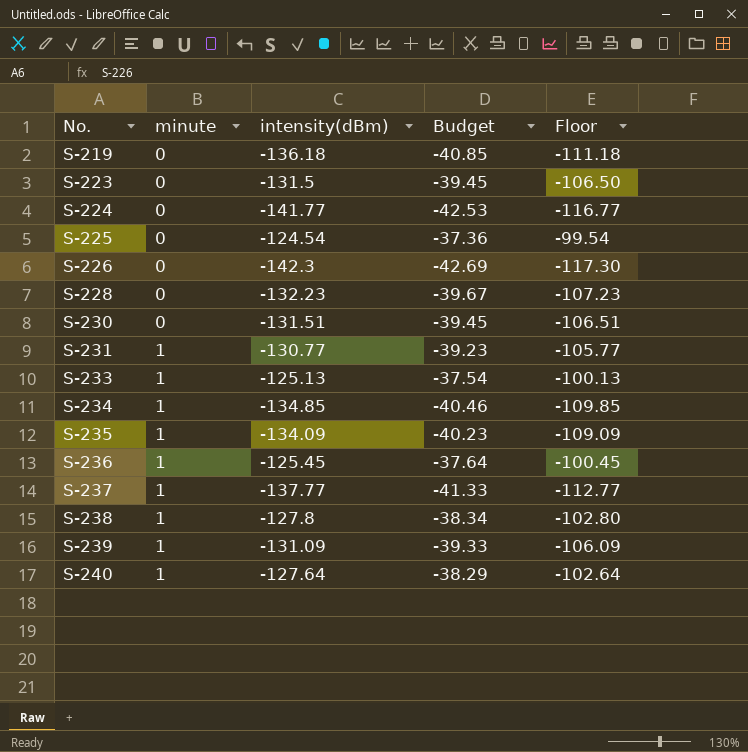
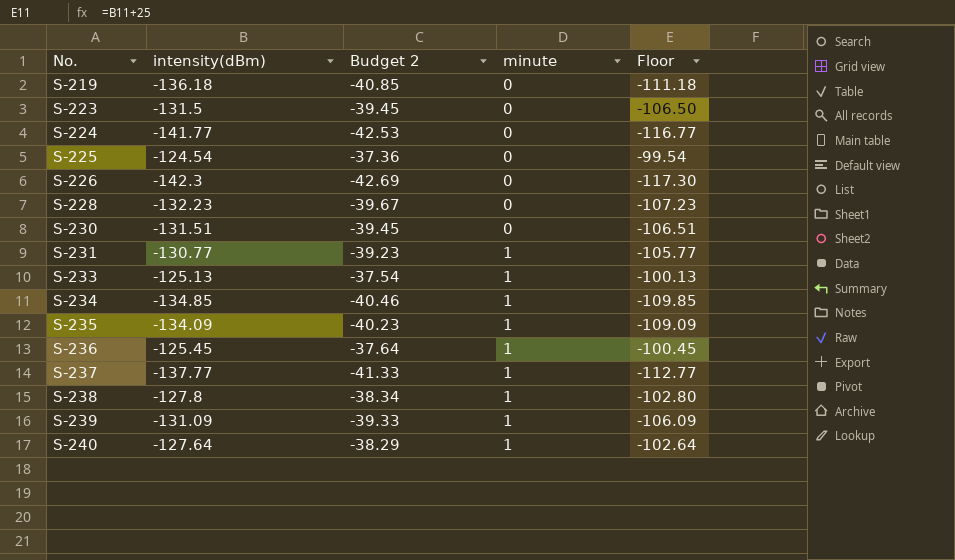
column name: Budget -> Budget 2
column minute | position: 2 -> 4

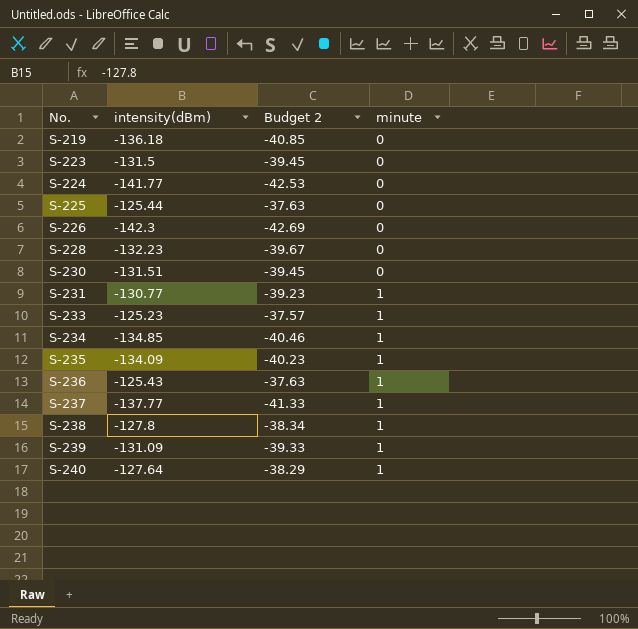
column Floor | formula: [intensity(dBm)] + 25 -> none
S-225 | intensity(dBm): -124.54 -> -125.44
S-225 | Budget 2: -37.36 -> -37.63
S-233 | intensity(dBm): -125.13 -> -125.23
S-233 | Budget 2: -37.54 -> -37.57
S-236 | intensity(dBm): -125.45 -> -125.43
S-236 | Budget 2: -37.64 -> -37.63

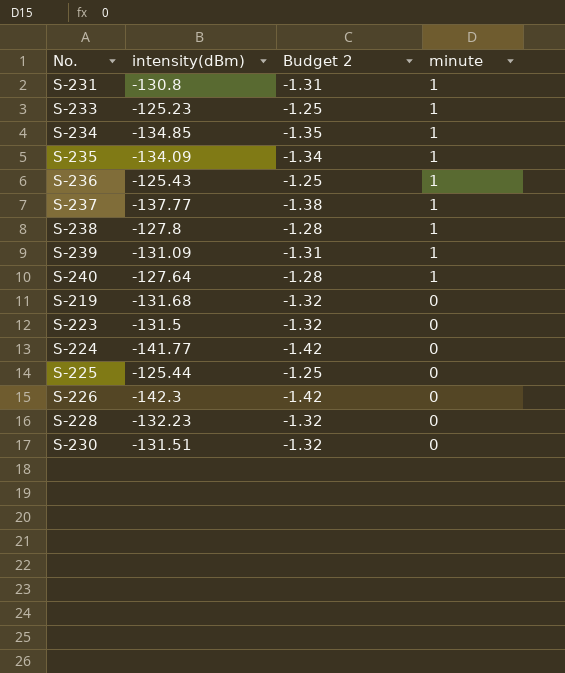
row order: No. ascending -> minute descending
column Budget 2 | formula: [intensity(dBm)] * 0.3 -> [intensity(dBm)] * 0.01
S-231 | intensity(dBm): -130.77 -> -130.8
S-219 | intensity(dBm): -136.18 -> -131.68

